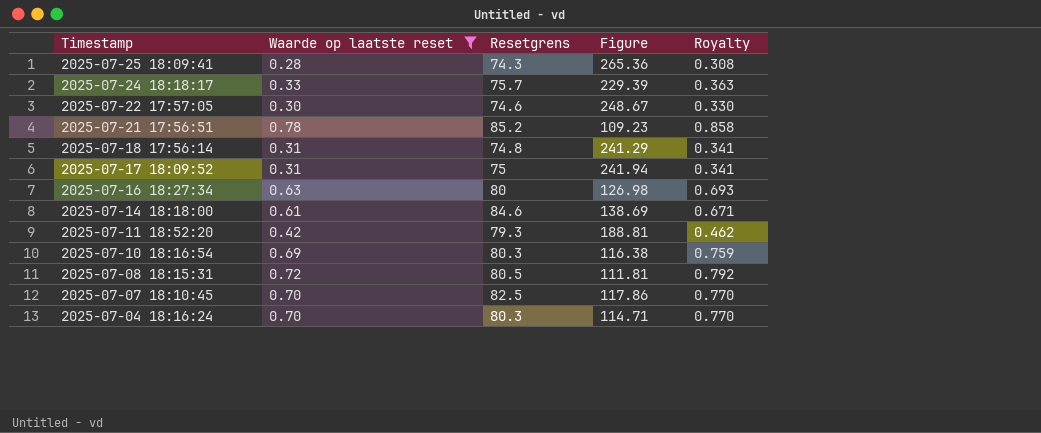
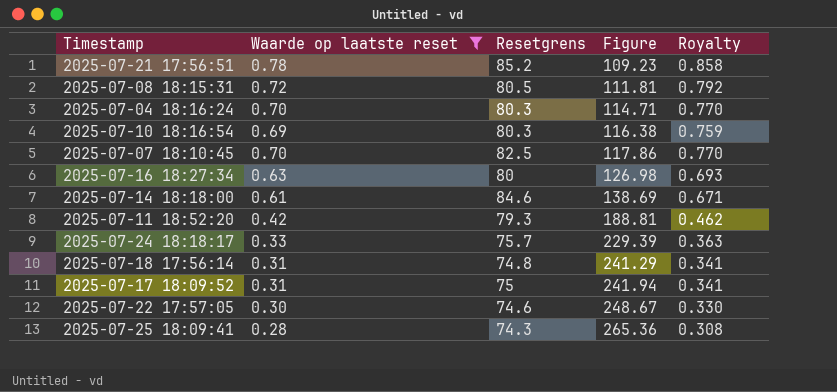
row order: Timestamp descending -> Figure ascending

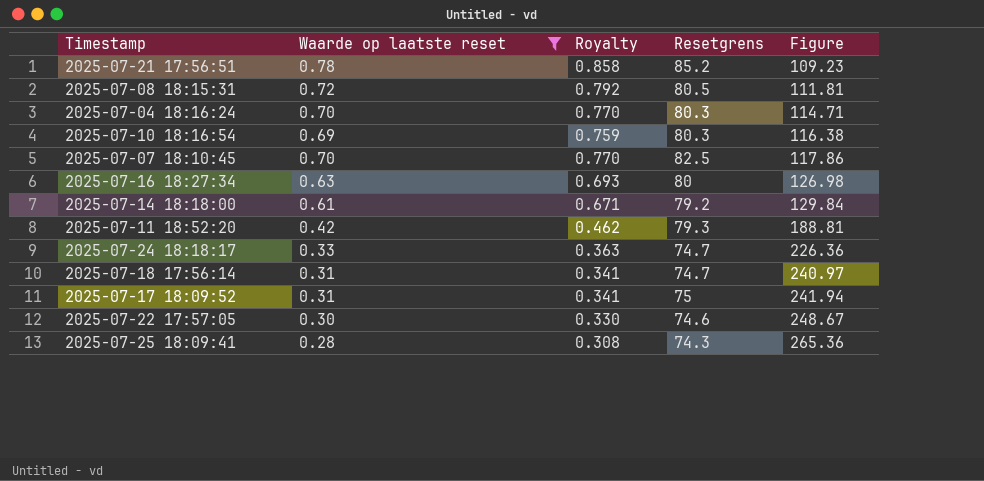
column Royalty | position: 5 -> 3
2025-07-14 18:18:00 | Resetgrens: 84.6 -> 79.2
2025-07-14 18:18:00 | Figure: 138.69 -> 129.84
2025-07-24 18:18:17 | Resetgrens: 75.7 -> 74.7
2025-07-24 18:18:17 | Figure: 229.39 -> 226.36
2025-07-18 17:56:14 | Resetgrens: 74.8 -> 74.7
2025-07-18 17:56:14 | Figure: 241.29 -> 240.97

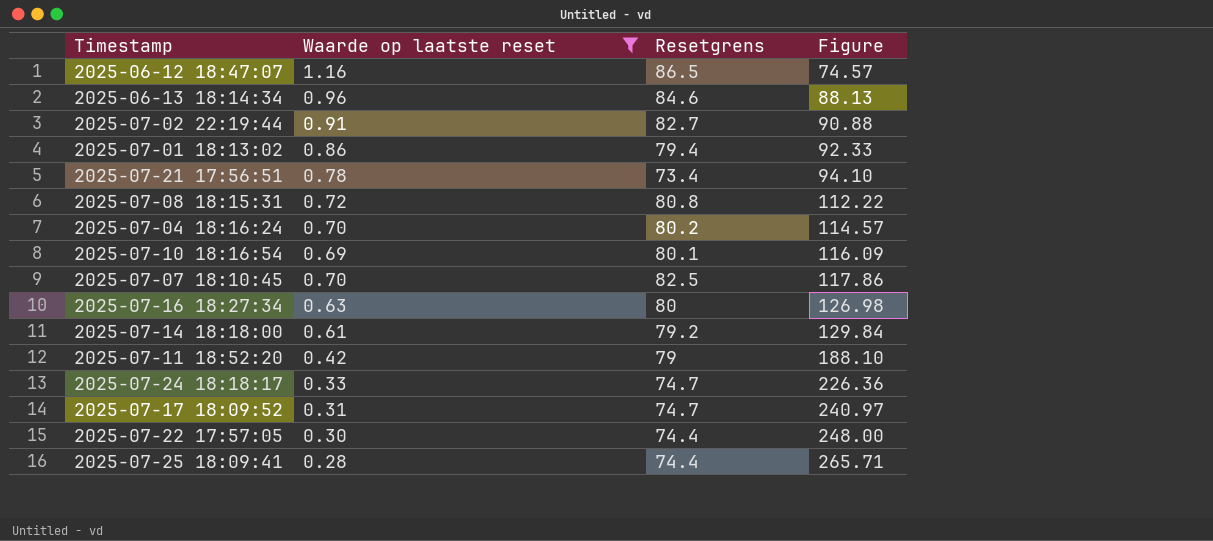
column Royalty | formula: [Waarde op laatste reset] * 1.1 -> none
row 2025-07-18 17:56:14: 0.31 | 0.341 | 74.7 | 240.97 -> none
row 2025-06-12 18:47:07: none -> 1.16 | 86.5 | 74.57
row 2025-06-13 18:14:34: none -> 0.96 | 84.6 | 88.13
row 2025-07-02 22:19:44: none -> 0.91 | 82.7 | 90.88
row 2025-07-01 18:13:02: none -> 0.86 | 79.4 | 92.33
2025-07-21 17:56:51 | Resetgrens: 85.2 -> 73.4
2025-07-21 17:56:51 | Figure: 109.23 -> 94.10
2025-07-08 18:15:31 | Resetgrens: 80.5 -> 80.8
2025-07-08 18:15:31 | Figure: 111.81 -> 112.22
2025-07-04 18:16:24 | Resetgrens: 80.3 -> 80.2
2025-07-04 18:16:24 | Figure: 114.71 -> 114.57
2025-07-10 18:16:54 | Resetgrens: 80.3 -> 80.1
2025-07-10 18:16:54 | Figure: 116.38 -> 116.09
2025-07-11 18:52:20 | Resetgrens: 79.3 -> 79
2025-07-11 18:52:20 | Figure: 188.81 -> 188.10
2025-07-17 18:09:52 | Resetgrens: 75 -> 74.7
2025-07-17 18:09:52 | Figure: 241.94 -> 240.97
2025-07-22 17:57:05 | Resetgrens: 74.6 -> 74.4
2025-07-22 17:57:05 | Figure: 248.67 -> 248.00
2025-07-25 18:09:41 | Resetgrens: 74.3 -> 74.4
2025-07-25 18:09:41 | Figure: 265.36 -> 265.71

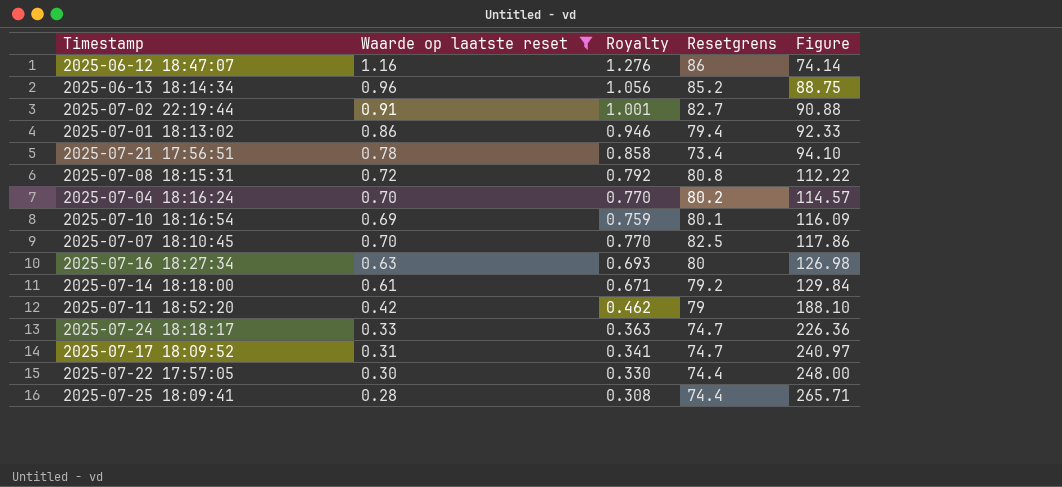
column Royalty | formula: none -> [Waarde op laatste reset] * 1.1
2025-06-12 18:47:07 | Resetgrens: 86.5 -> 86
2025-06-12 18:47:07 | Figure: 74.57 -> 74.14
2025-06-13 18:14:34 | Resetgrens: 84.6 -> 85.2
2025-06-13 18:14:34 | Figure: 88.13 -> 88.75

